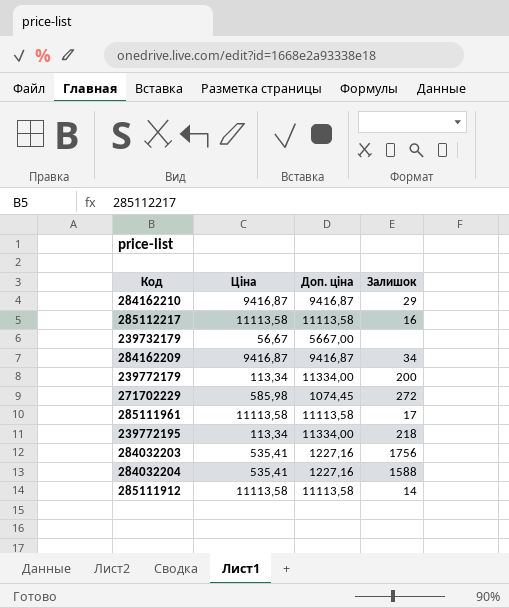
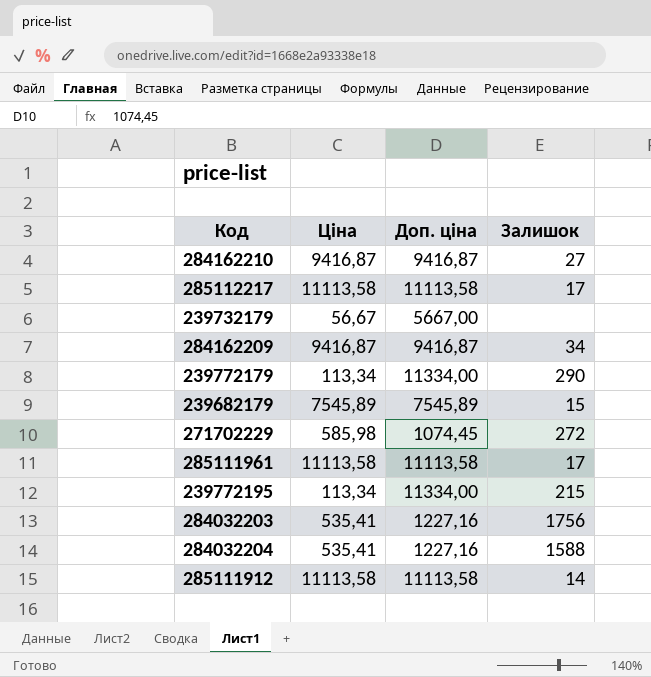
284162210 | Залишок: 29 -> 27
285112217 | Залишок: 16 -> 17
239772179 | Залишок: 200 -> 290
row 239682179: none -> 7545,89 | 7545,89 | 15
239772195 | Залишок: 218 -> 215

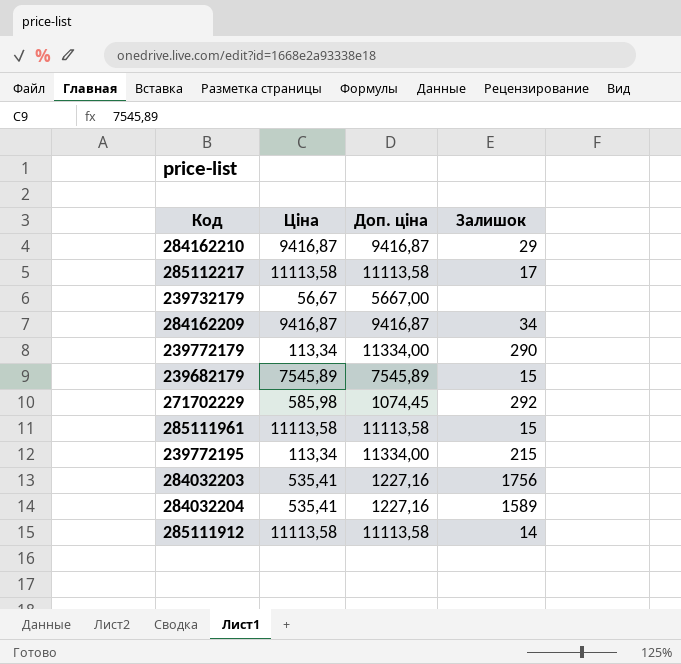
284162210 | Залишок: 27 -> 29
271702229 | Залишок: 272 -> 292
285111961 | Залишок: 17 -> 15
284032204 | Залишок: 1588 -> 1589

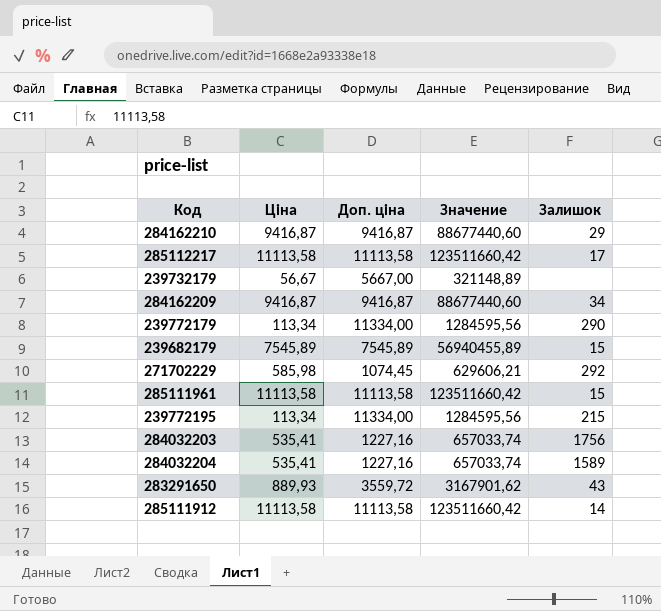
column Значение | formula: none -> [Ціна] * [Доп. ціна]
row 283291650: none -> 889,93 | 3559,72 | 3167901,62 | 43

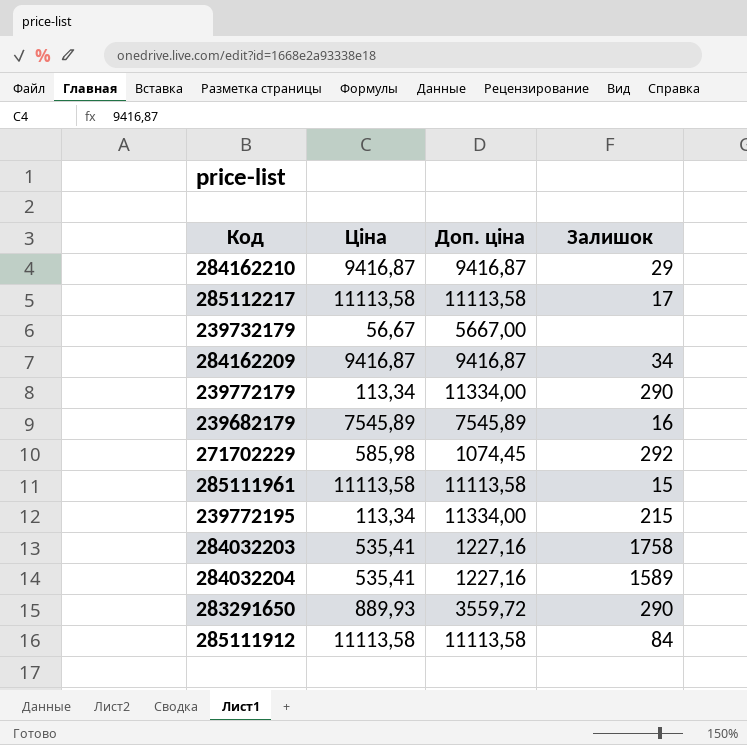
column Значение | formula: [Ціна] * [Доп. ціна] -> none
239682179 | Залишок: 15 -> 16
284032203 | Залишок: 1756 -> 1758
283291650 | Залишок: 43 -> 290
285111912 | Залишок: 14 -> 84

